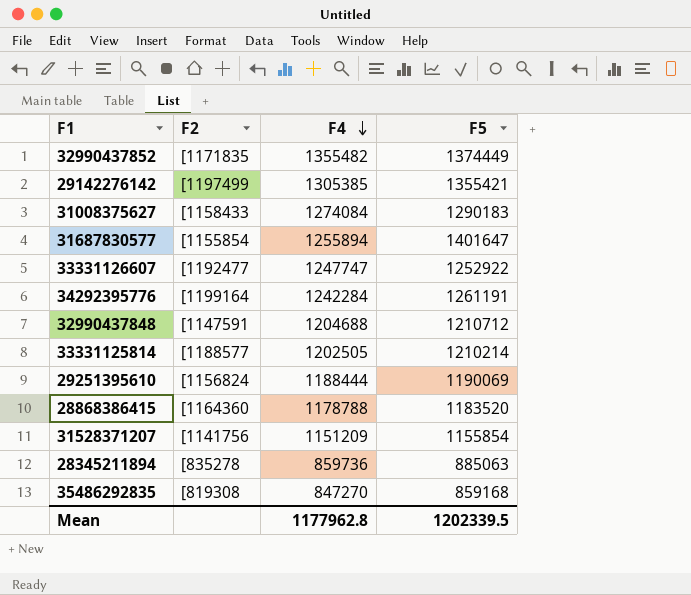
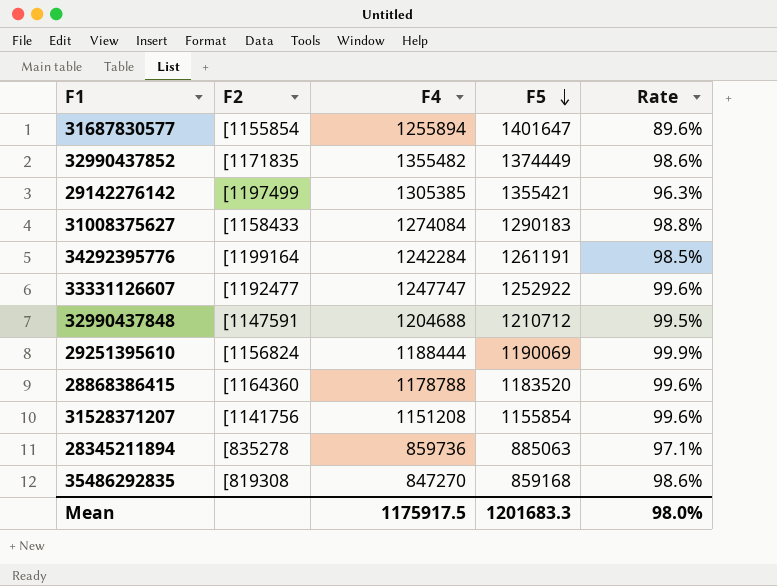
row order: F4 descending -> F5 descending
column Rate | formula: none -> [F4] / [F5]
row 33331125814: [1188577 | 1202505 | 1210214 -> none
31528371207 | F4: 1151209 -> 1151208
Mean | F4: 1177962.8 -> 1175917.5
Mean | F5: 1202339.5 -> 1201683.3

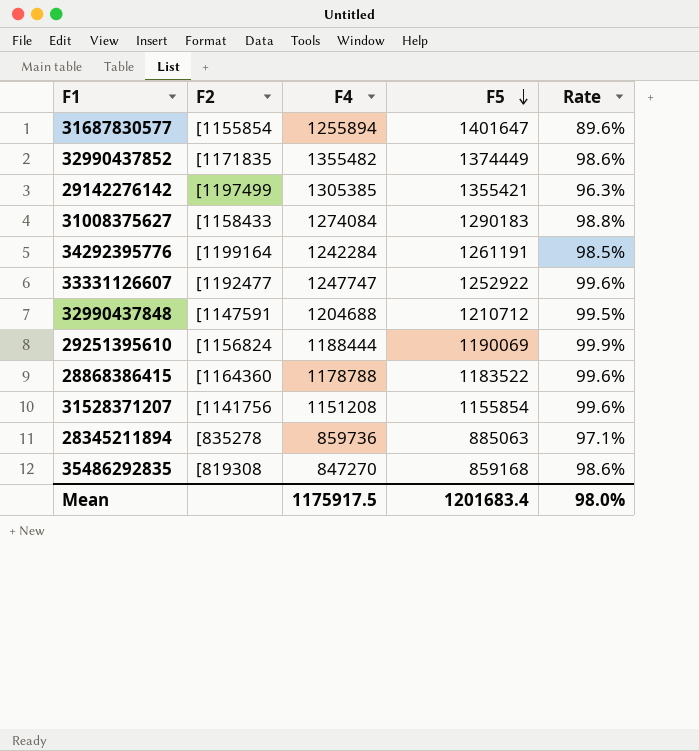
28868386415 | F5: 1183520 -> 1183522
Mean | F5: 1201683.3 -> 1201683.4

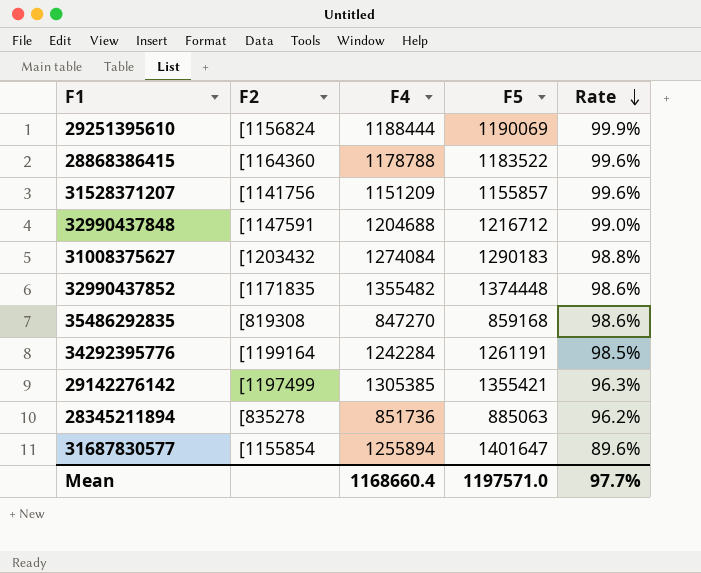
row order: F5 descending -> Rate descending
row 33331126607: [1192477 | 1247747 | 1252922 | 99.6% -> none
31528371207 | F4: 1151208 -> 1151209
31528371207 | F5: 1155854 -> 1155857
32990437848 | F5: 1210712 -> 1216712
32990437848 | Rate: 99.5% -> 99.0%
31008375627 | F2: [1158433 -> [1203432
32990437852 | F5: 1374449 -> 1374448
28345211894 | F4: 859736 -> 851736
28345211894 | Rate: 97.1% -> 96.2%
Mean | F4: 1175917.5 -> 1168660.4
Mean | F5: 1201683.4 -> 1197571.0
Mean | Rate: 98.0% -> 97.7%

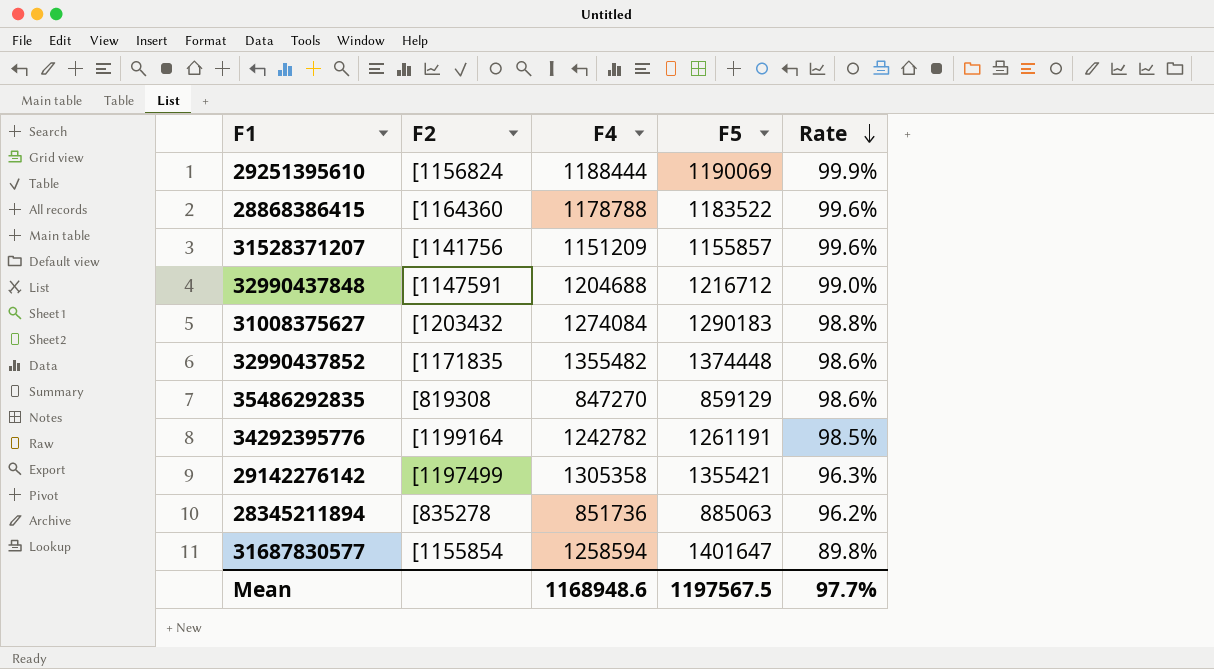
35486292835 | F5: 859168 -> 859129
34292395776 | F4: 1242284 -> 1242782
29142276142 | F4: 1305385 -> 1305358
31687830577 | F4: 1255894 -> 1258594
31687830577 | Rate: 89.6% -> 89.8%
Mean | F4: 1168660.4 -> 1168948.6
Mean | F5: 1197571.0 -> 1197567.5

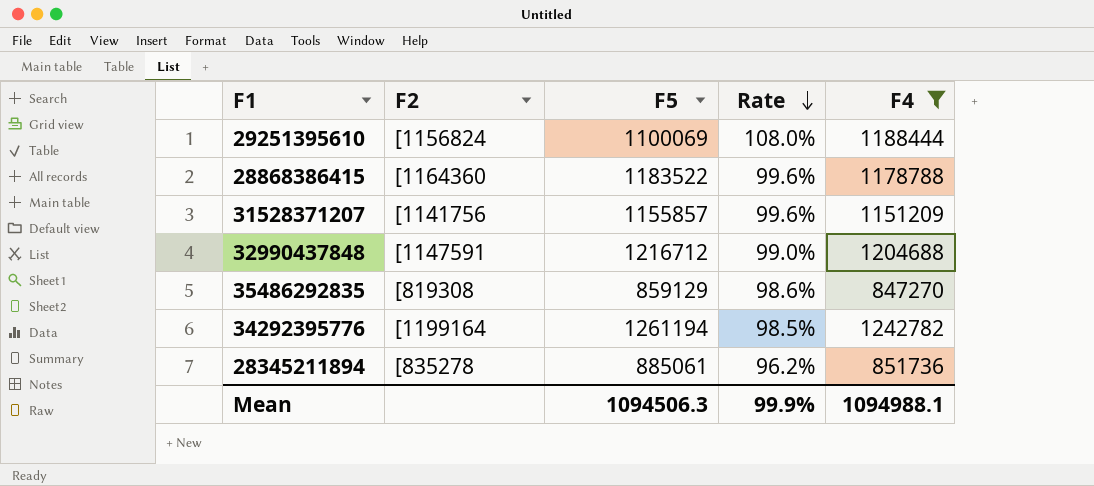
filter: none -> F4 <= 1242782
column F4 | position: 3 -> 5
29251395610 | F5: 1190069 -> 1100069
29251395610 | Rate: 99.9% -> 108.0%
34292395776 | F5: 1261191 -> 1261194
28345211894 | F5: 885063 -> 885061
Mean | F5: 1197567.5 -> 1094506.3
Mean | Rate: 97.7% -> 99.9%
Mean | F4: 1168948.6 -> 1094988.1

